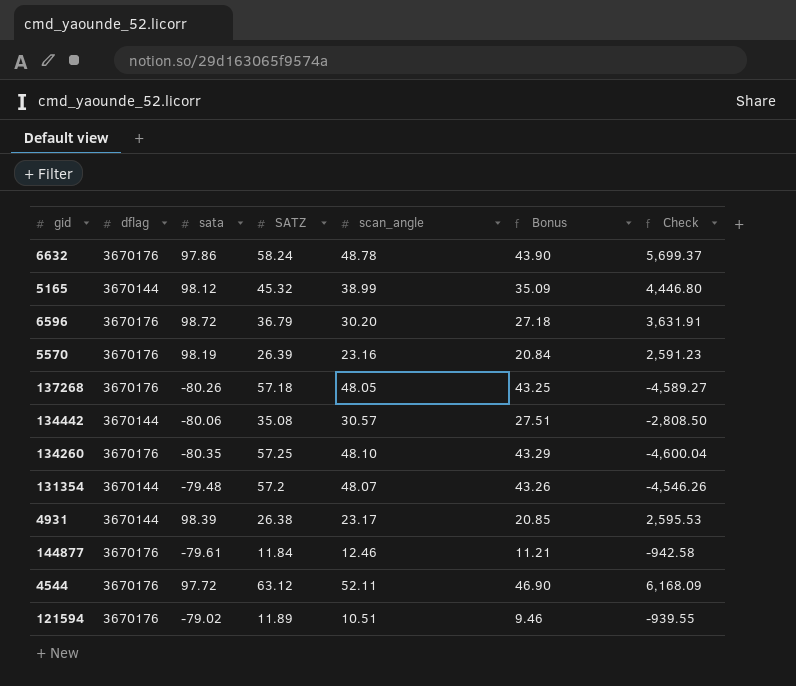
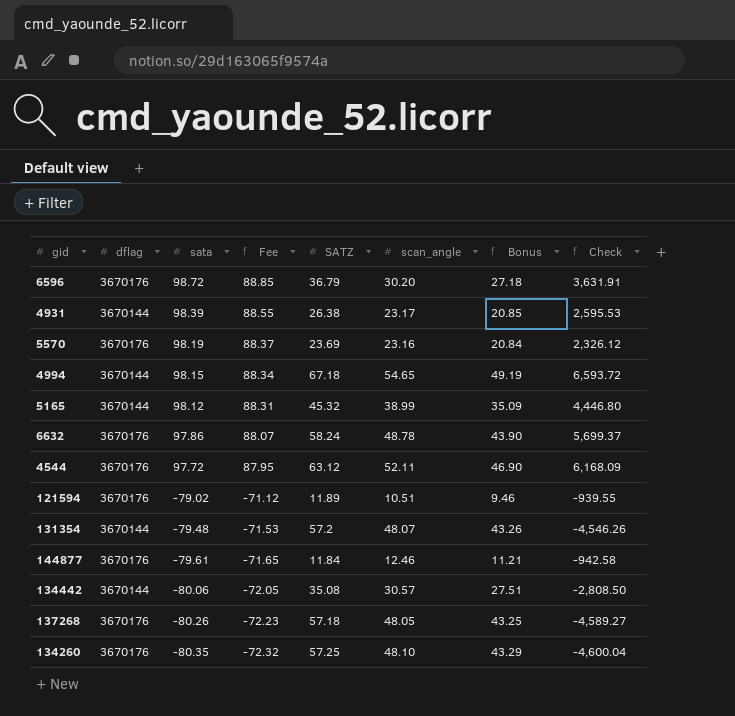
row order: none -> sata descending
column Fee | formula: none -> [sata] * 0.9
5570 | SATZ: 26.39 -> 23.69
5570 | Check: 2,591.23 -> 2,326.12
row 4994: none -> 3670144 | 98.15 | 88.34 | 67.18 | 54.65 | 49.19 | 6,593.72

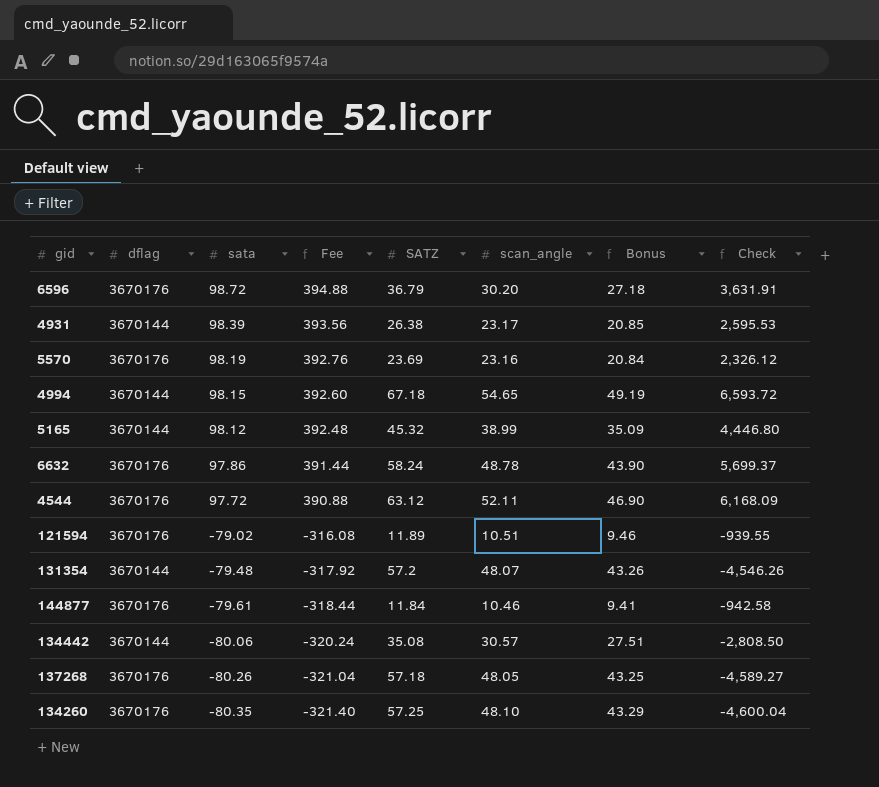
column Fee | formula: [sata] * 0.9 -> [sata] * 4
144877 | scan_angle: 12.46 -> 10.46
144877 | Bonus: 11.21 -> 9.41

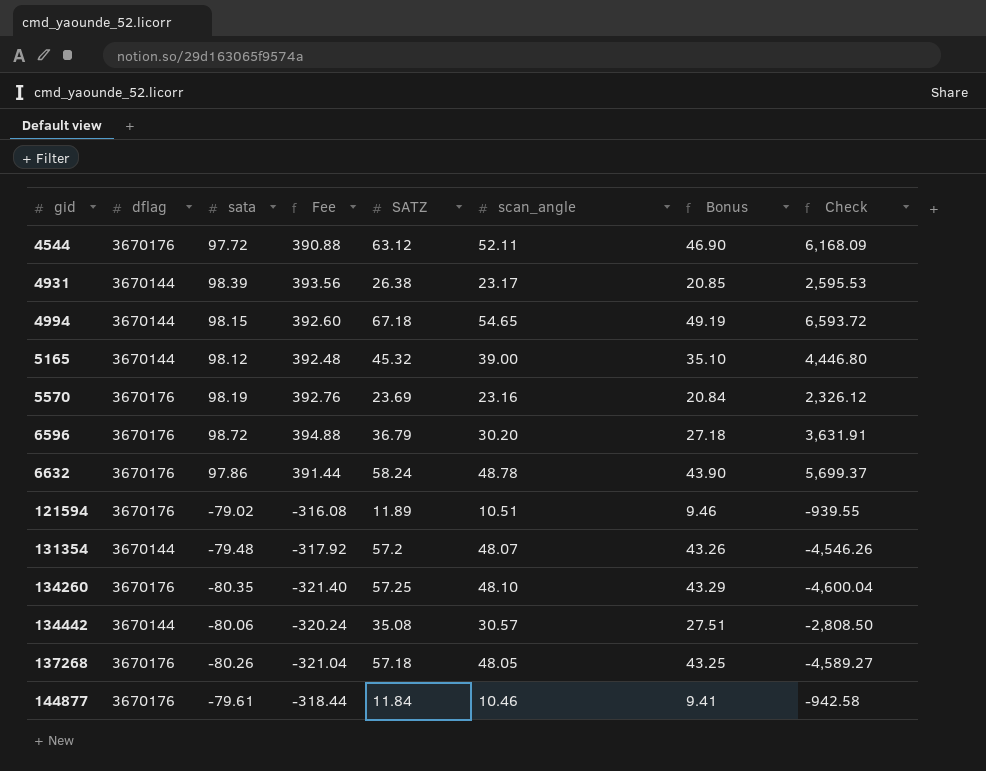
row order: sata descending -> gid ascending
5165 | scan_angle: 38.99 -> 39.00
5165 | Bonus: 35.09 -> 35.10

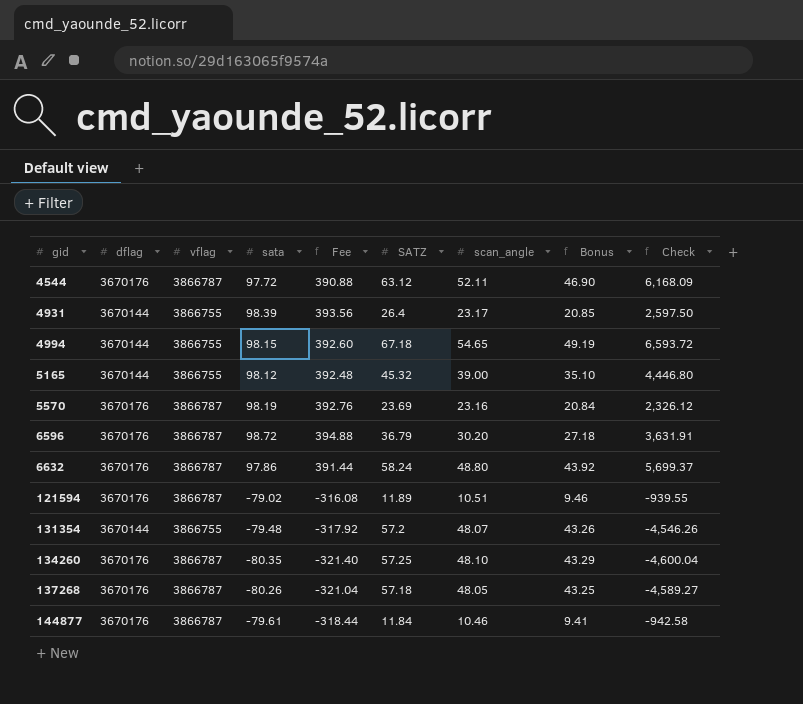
column vflag | position: none -> 3
row 134442: 3670144 | -80.06 | -320.24 | 35.08 | 30.57 | 27.51 | -2,808.50 -> none
4931 | SATZ: 26.38 -> 26.4
4931 | Check: 2,595.53 -> 2,597.50
6632 | scan_angle: 48.78 -> 48.80
6632 | Bonus: 43.90 -> 43.92

